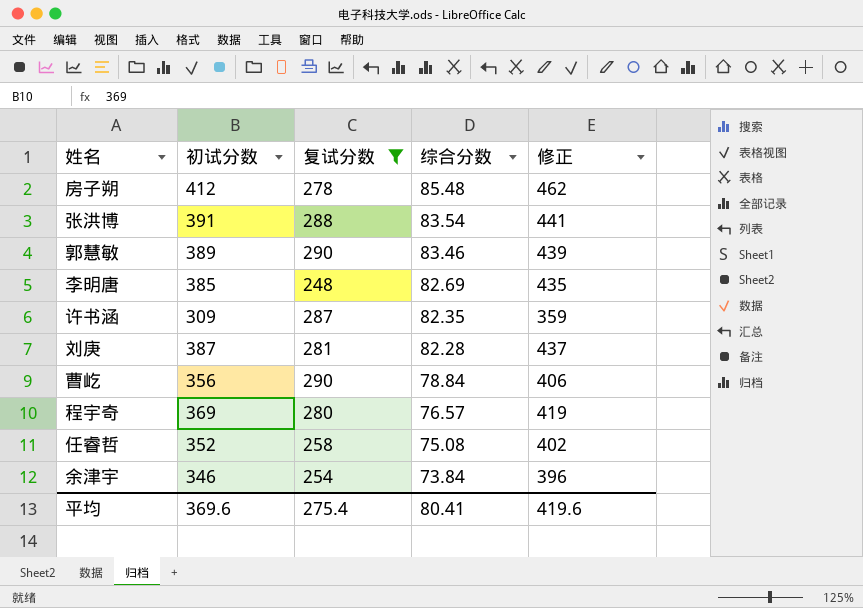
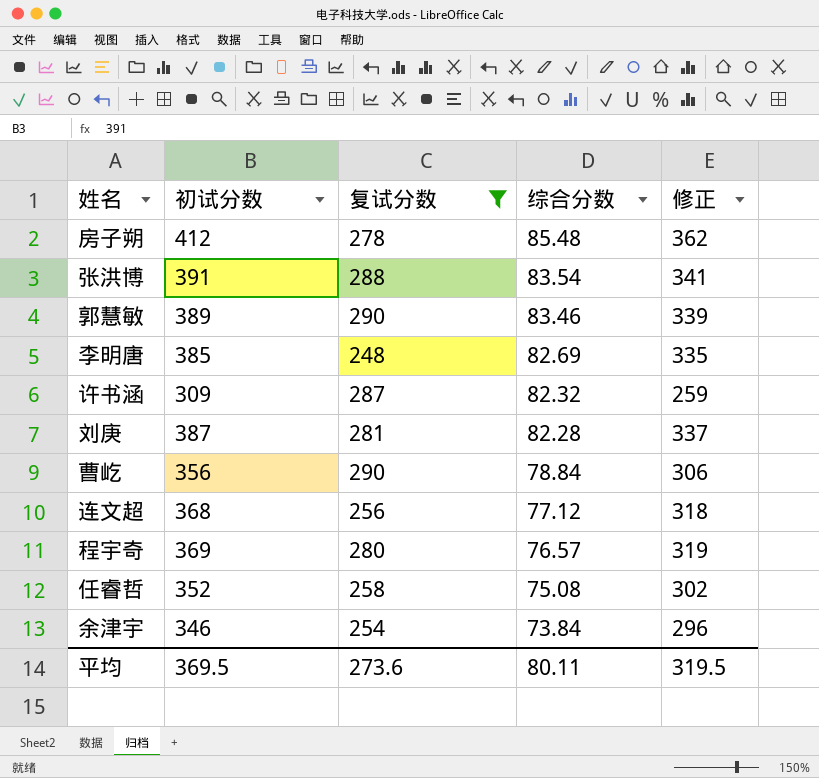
column 修正 | formula: [初试分数] + 50 -> [初试分数] - 50
许书涵 | 综合分数: 82.35 -> 82.32
row 连文超: none -> 368 | 256 | 77.12 | 318
平均 | 初试分数: 369.6 -> 369.5
平均 | 复试分数: 275.4 -> 273.6
平均 | 综合分数: 80.41 -> 80.11
平均 | 修正: 419.6 -> 319.5

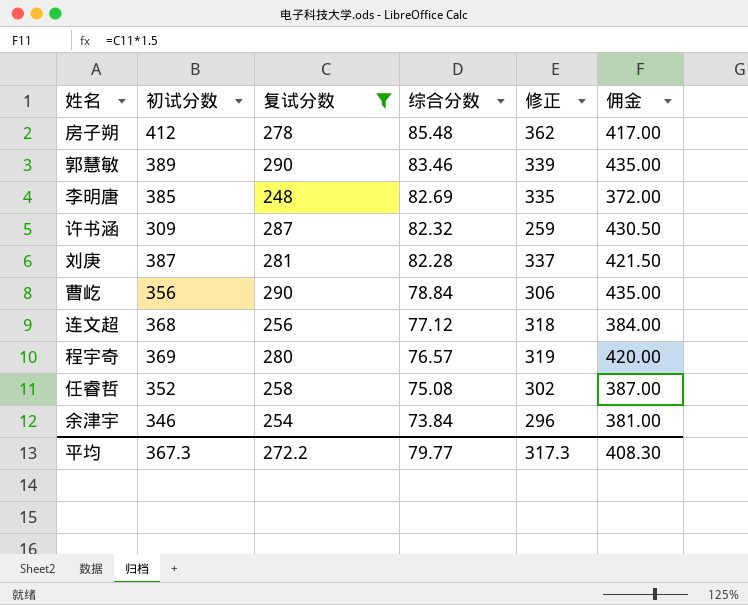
column 佣金 | formula: none -> [复试分数] * 1.5
row 张洪博: 391 | 288 | 83.54 | 341 -> none
平均 | 初试分数: 369.5 -> 367.3
平均 | 复试分数: 273.6 -> 272.2
平均 | 综合分数: 80.11 -> 79.77
平均 | 修正: 319.5 -> 317.3

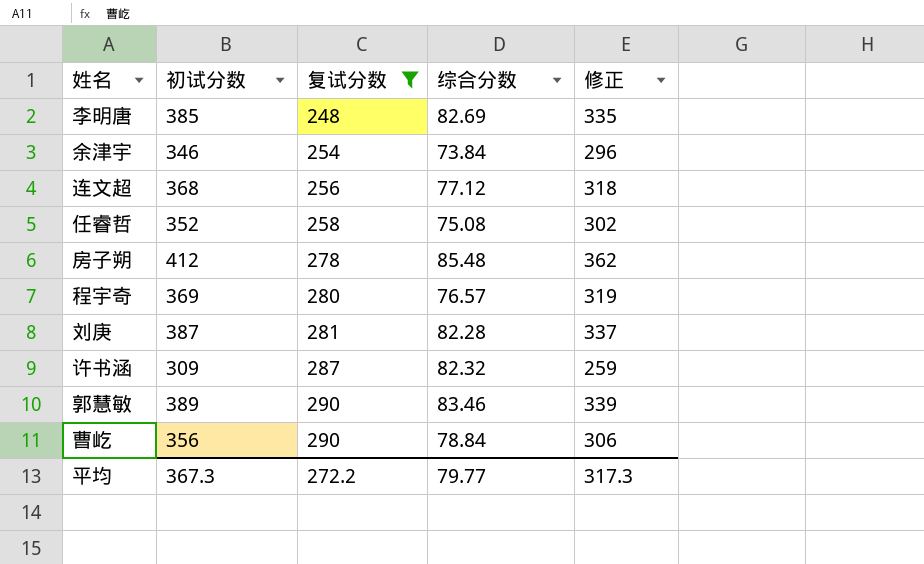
row order: 综合分数 descending -> 复试分数 ascending
column 佣金 | formula: [复试分数] * 1.5 -> none

